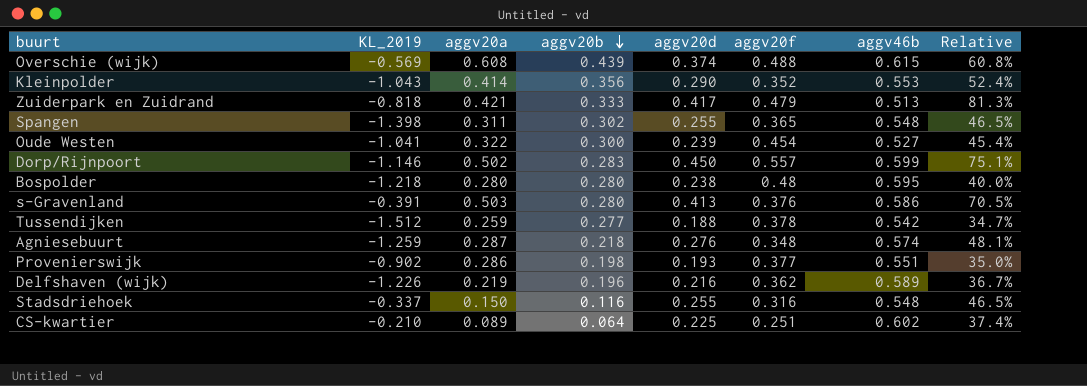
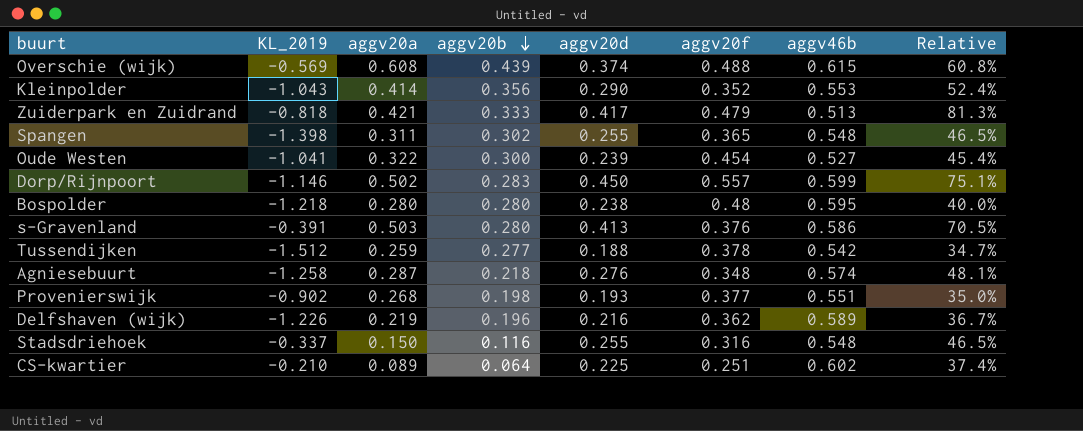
Agniesebuurt | KL_2019: -1.259 -> -1.258
Provenierswijk | aggv20a: 0.286 -> 0.268

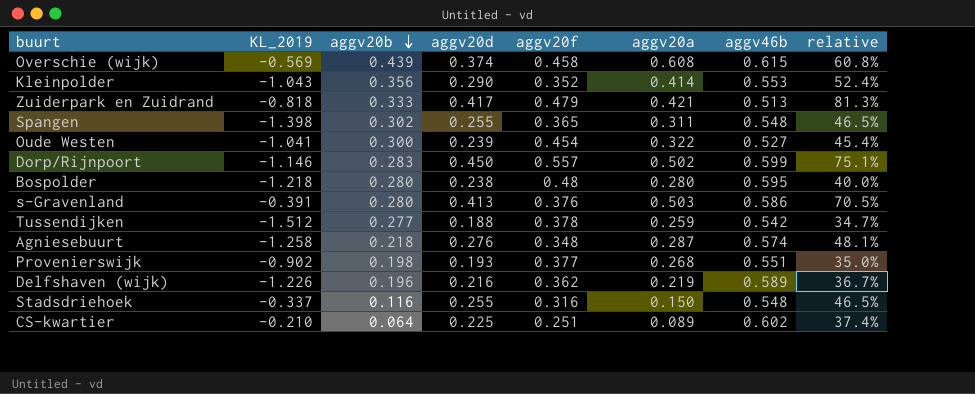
column aggv20a | position: 3 -> 6
column name: Relative -> relative
Overschie (wijk) | aggv20f: 0.488 -> 0.458

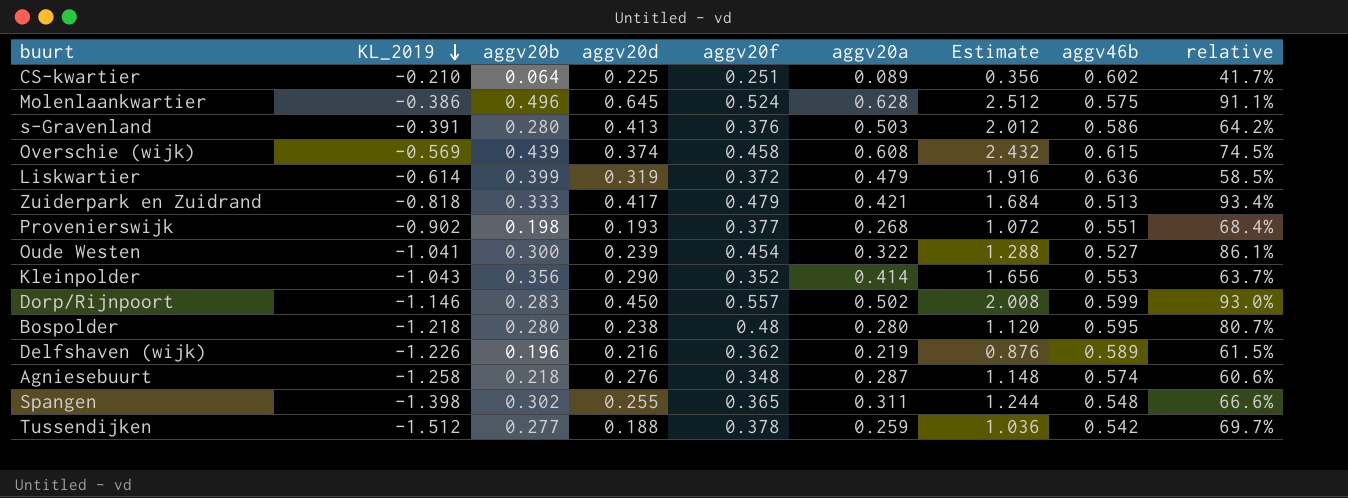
row order: aggv20b descending -> KL_2019 descending
column Estimate | formula: none -> [aggv20a] * 4
column relative | formula: [aggv20d] / [aggv46b] -> [aggv20f] / [aggv46b]
row Stadsdriehoek: -0.337 | 0.116 | 0.255 | 0.316 | 0.150 | 0.548 | 46.5% -> none
row Molenlaankwartier: none -> -0.386 | 0.496 | 0.645 | 0.524 | 0.628 | 2.512 | 0.575 | 91.1%
row Liskwartier: none -> -0.614 | 0.399 | 0.319 | 0.372 | 0.479 | 1.916 | 0.636 | 58.5%

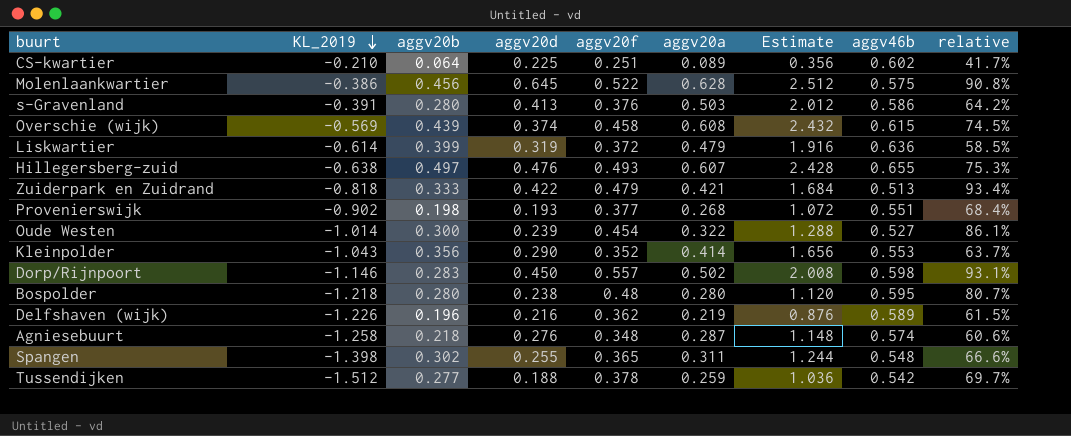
Molenlaankwartier | aggv20b: 0.496 -> 0.456
Molenlaankwartier | aggv20f: 0.524 -> 0.522
Molenlaankwartier | relative: 91.1% -> 90.8%
row Hillegersberg-zuid: none -> -0.638 | 0.497 | 0.476 | 0.493 | 0.607 | 2.428 | 0.655 | 75.3%
Zuiderpark en Zuidrand | aggv20d: 0.417 -> 0.422
Oude Westen | KL_2019: -1.041 -> -1.014
Dorp/Rijnpoort | aggv46b: 0.599 -> 0.598
Dorp/Rijnpoort | relative: 93.0% -> 93.1%

